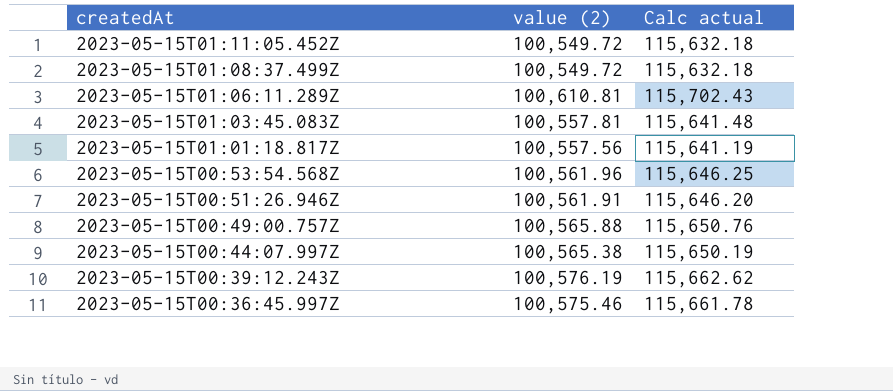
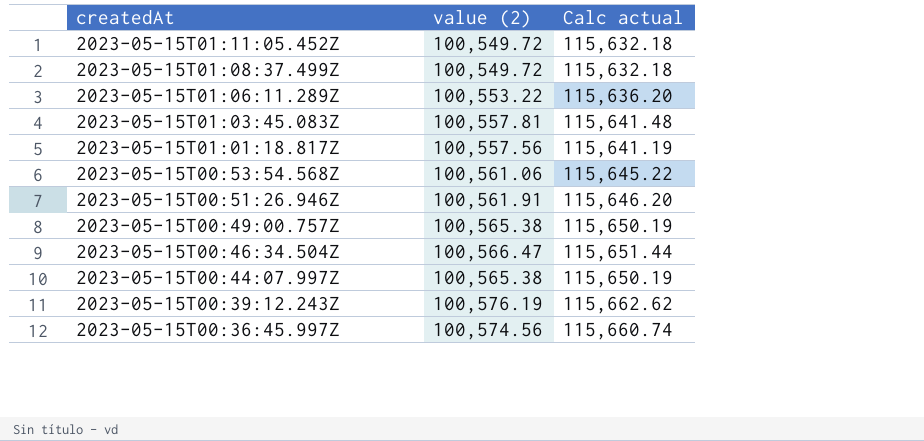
2023-05-15T01:06:11.289Z | value (2): 100,610.81 -> 100,553.22
2023-05-15T01:06:11.289Z | Calc actual: 115,702.43 -> 115,636.20
2023-05-15T00:53:54.568Z | value (2): 100,561.96 -> 100,561.06
2023-05-15T00:53:54.568Z | Calc actual: 115,646.25 -> 115,645.22
2023-05-15T00:49:00.757Z | value (2): 100,565.88 -> 100,565.38
2023-05-15T00:49:00.757Z | Calc actual: 115,650.76 -> 115,650.19
row 2023-05-15T00:46:34.504Z: none -> 100,566.47 | 115,651.44
2023-05-15T00:36:45.997Z | value (2): 100,575.46 -> 100,574.56
2023-05-15T00:36:45.997Z | Calc actual: 115,661.78 -> 115,660.74

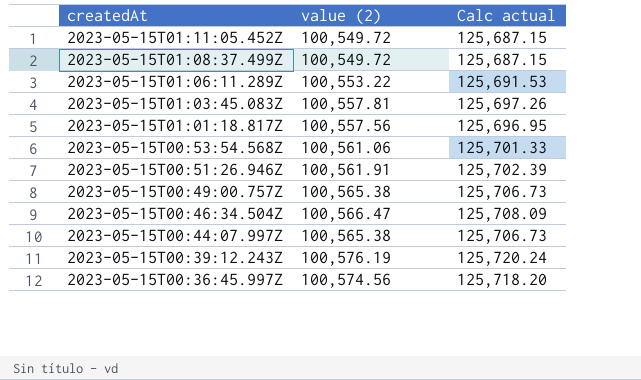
column Calc actual | formula: [value (2)] * 1.15 -> [value (2)] * 1.25

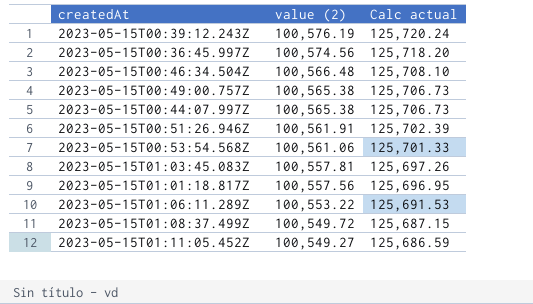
row order: createdAt descending -> value (2) descending
2023-05-15T00:46:34.504Z | value (2): 100,566.47 -> 100,566.48
2023-05-15T00:46:34.504Z | Calc actual: 125,708.09 -> 125,708.10
2023-05-15T01:11:05.452Z | value (2): 100,549.72 -> 100,549.27
2023-05-15T01:11:05.452Z | Calc actual: 125,687.15 -> 125,686.59

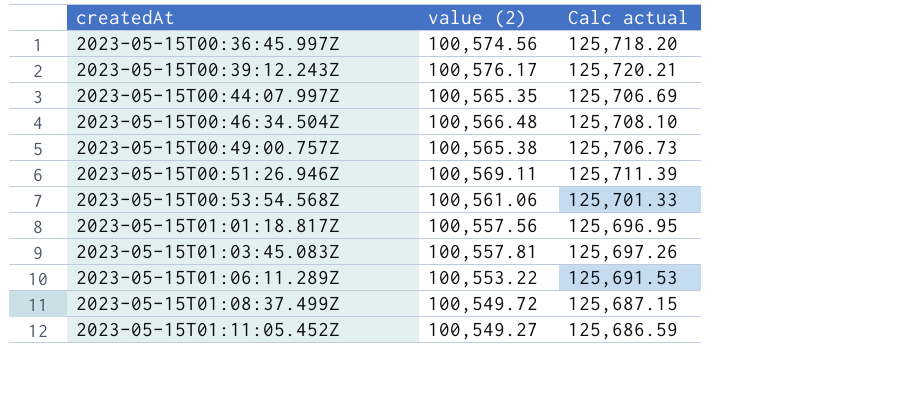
row order: value (2) descending -> createdAt ascending
2023-05-15T00:39:12.243Z | value (2): 100,576.19 -> 100,576.17
2023-05-15T00:39:12.243Z | Calc actual: 125,720.24 -> 125,720.21
2023-05-15T00:44:07.997Z | value (2): 100,565.38 -> 100,565.35
2023-05-15T00:44:07.997Z | Calc actual: 125,706.73 -> 125,706.69
2023-05-15T00:51:26.946Z | value (2): 100,561.91 -> 100,569.11
2023-05-15T00:51:26.946Z | Calc actual: 125,702.39 -> 125,711.39

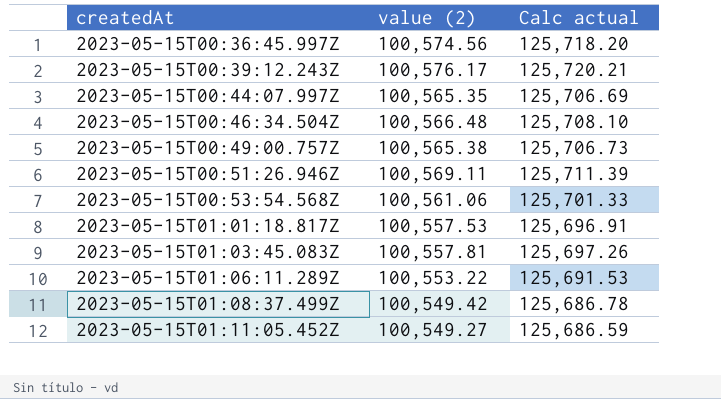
2023-05-15T01:01:18.817Z | value (2): 100,557.56 -> 100,557.53
2023-05-15T01:01:18.817Z | Calc actual: 125,696.95 -> 125,696.91
2023-05-15T01:08:37.499Z | value (2): 100,549.72 -> 100,549.42
2023-05-15T01:08:37.499Z | Calc actual: 125,687.15 -> 125,686.78

